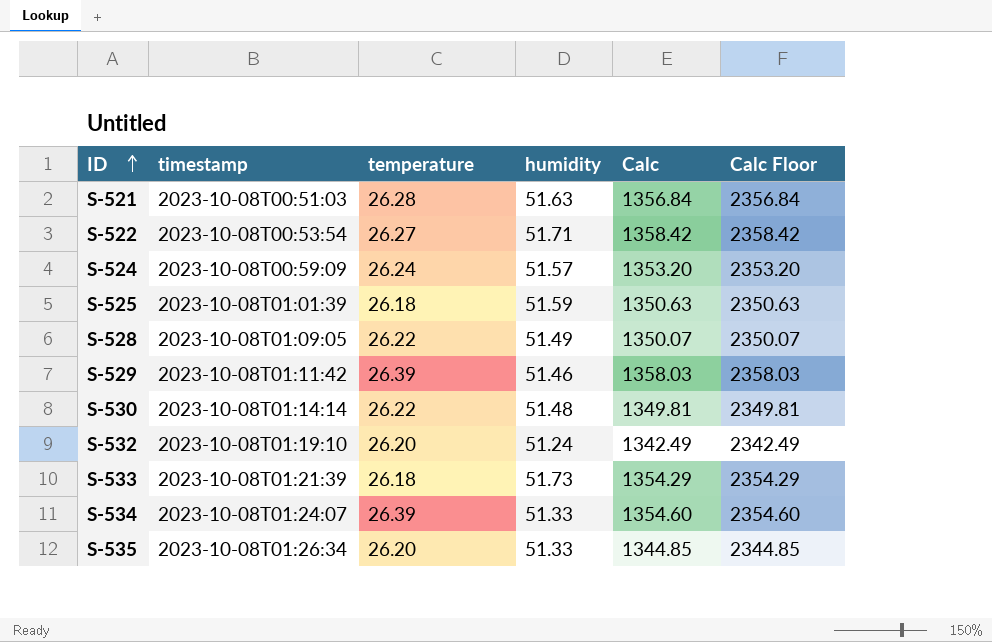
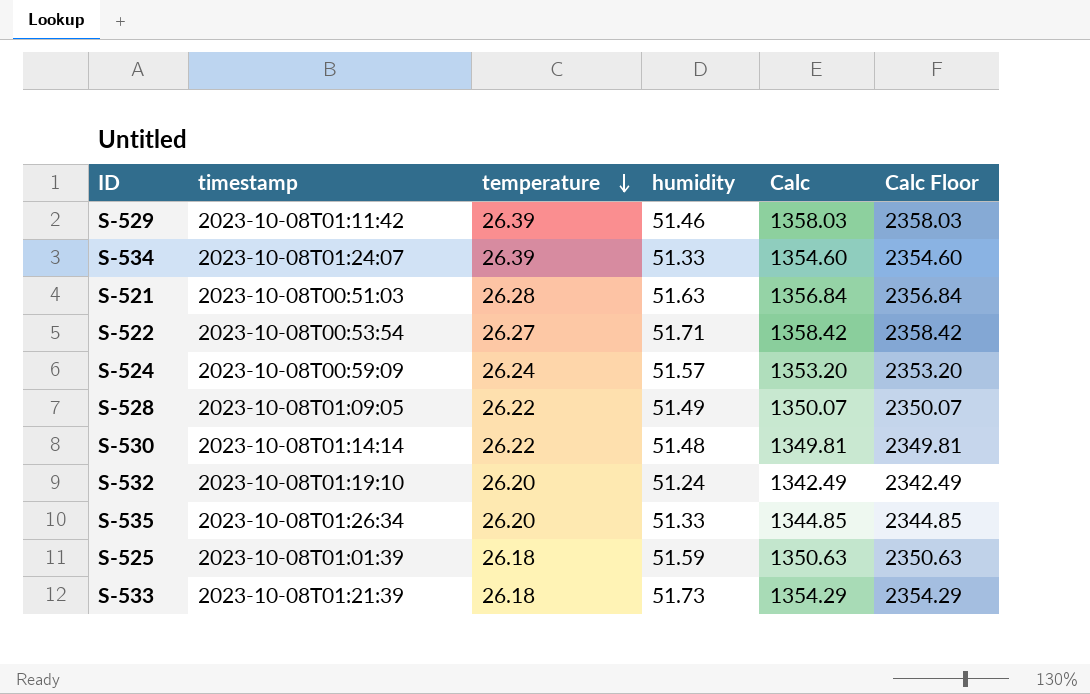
row order: ID ascending -> temperature descending

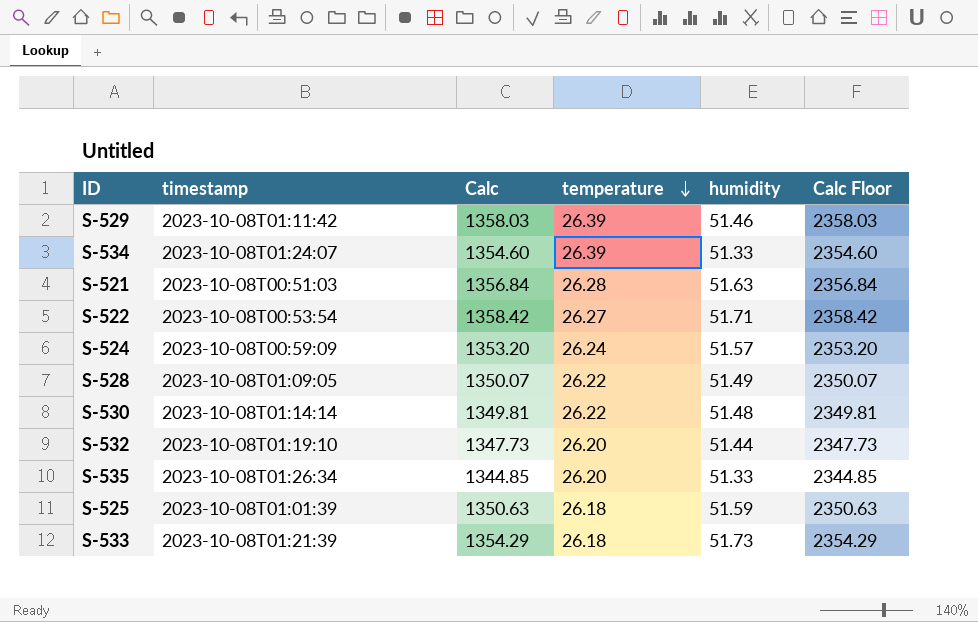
column Calc | position: 5 -> 3
S-532 | Calc: 1342.49 -> 1347.73
S-532 | humidity: 51.24 -> 51.44
S-532 | Calc Floor: 2342.49 -> 2347.73

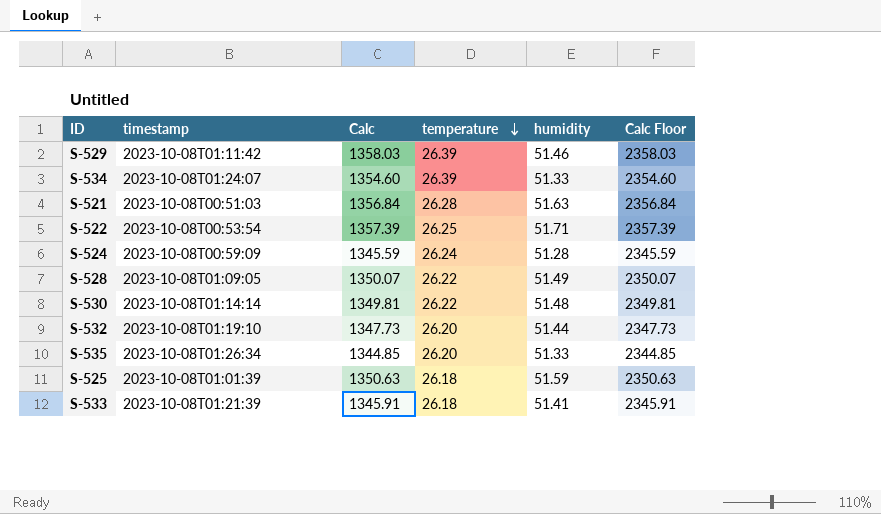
S-522 | Calc: 1358.42 -> 1357.39
S-522 | temperature: 26.27 -> 26.25
S-522 | Calc Floor: 2358.42 -> 2357.39
S-524 | Calc: 1353.20 -> 1345.59
S-524 | humidity: 51.57 -> 51.28
S-524 | Calc Floor: 2353.20 -> 2345.59
S-533 | Calc: 1354.29 -> 1345.91
S-533 | humidity: 51.73 -> 51.41
S-533 | Calc Floor: 2354.29 -> 2345.91

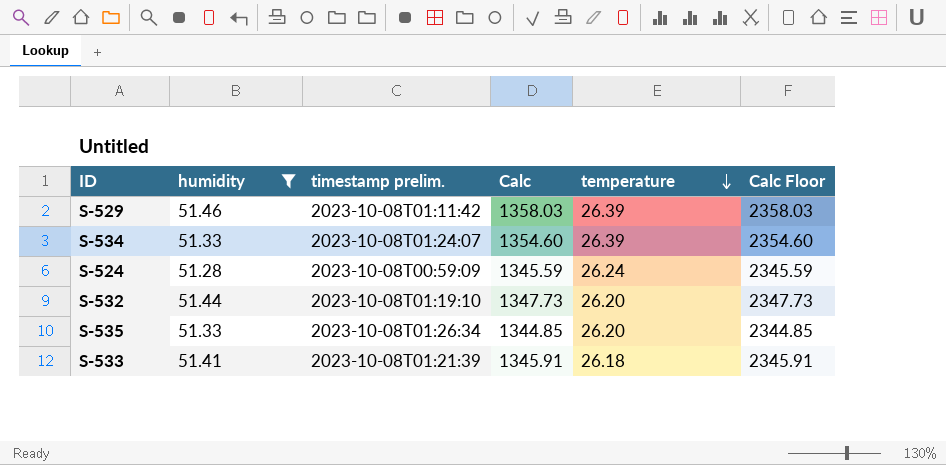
filter: none -> humidity <= 51.46
column humidity | position: 5 -> 2
column name: timestamp -> timestamp prelim.

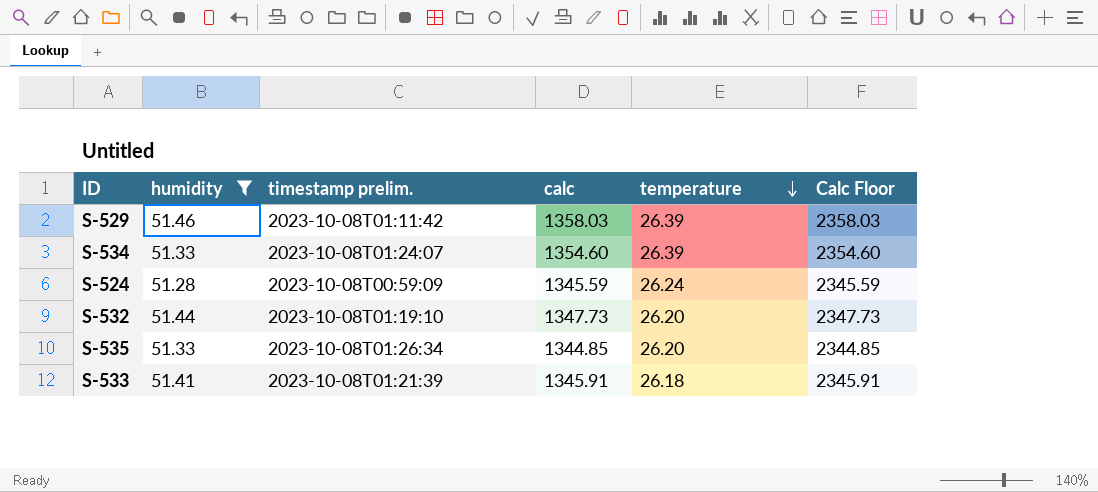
column name: Calc -> calc

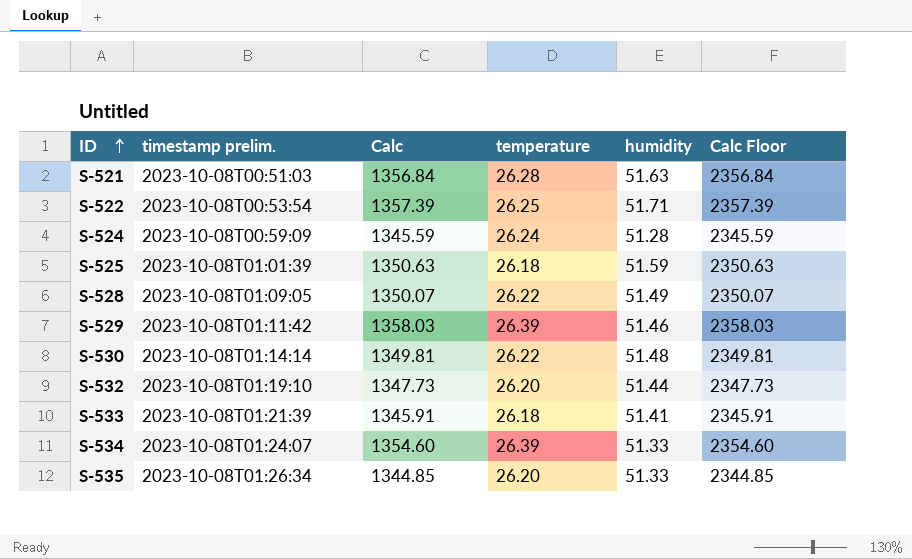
filter: humidity <= 51.46 -> none
row order: temperature descending -> ID ascending
column name: calc -> Calc
column humidity | position: 2 -> 5

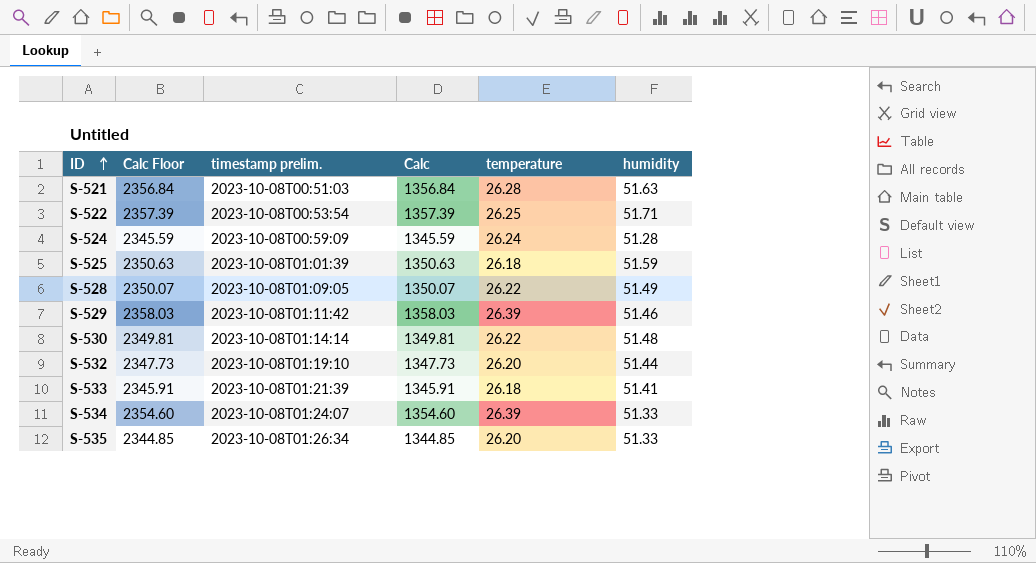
column Calc Floor | position: 6 -> 2

